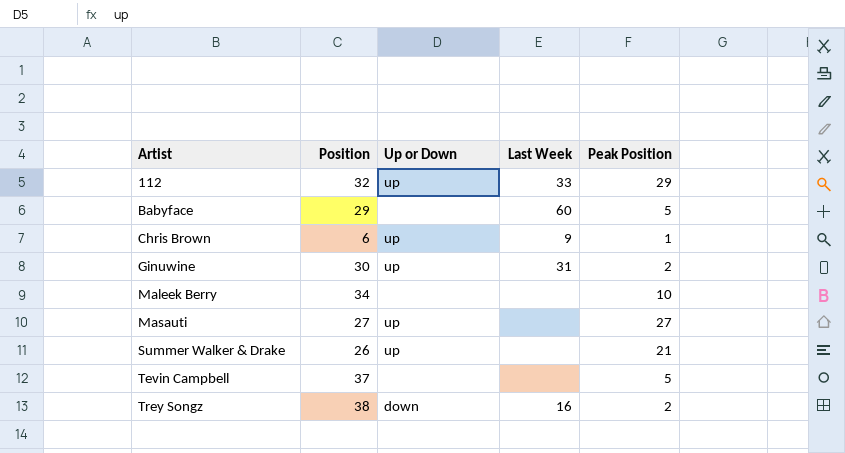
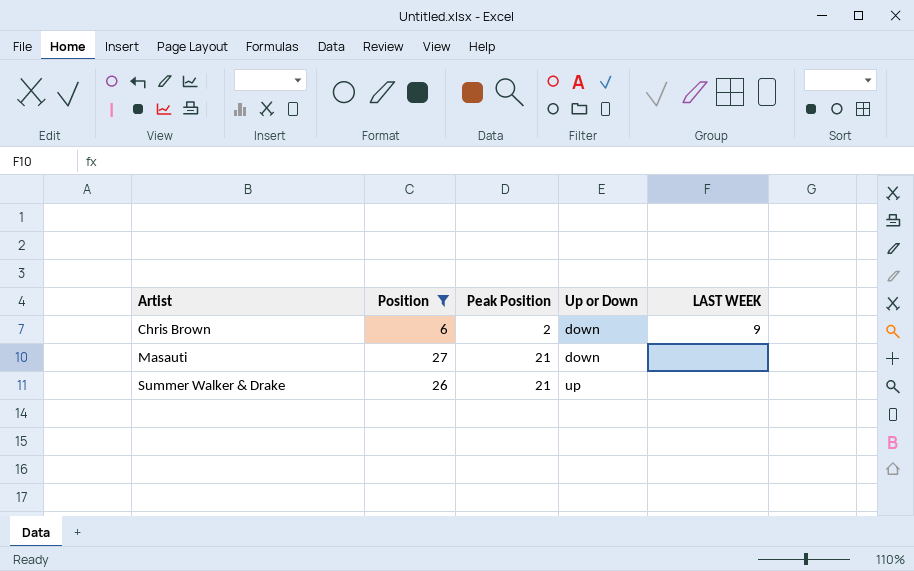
filter: none -> Position <= 27
column Peak Position | position: 5 -> 3
column name: Last Week -> LAST WEEK
Chris Brown | Peak Position: 1 -> 2
Chris Brown | Up or Down: up -> down
Masauti | Peak Position: 27 -> 21
Masauti | Up or Down: up -> down

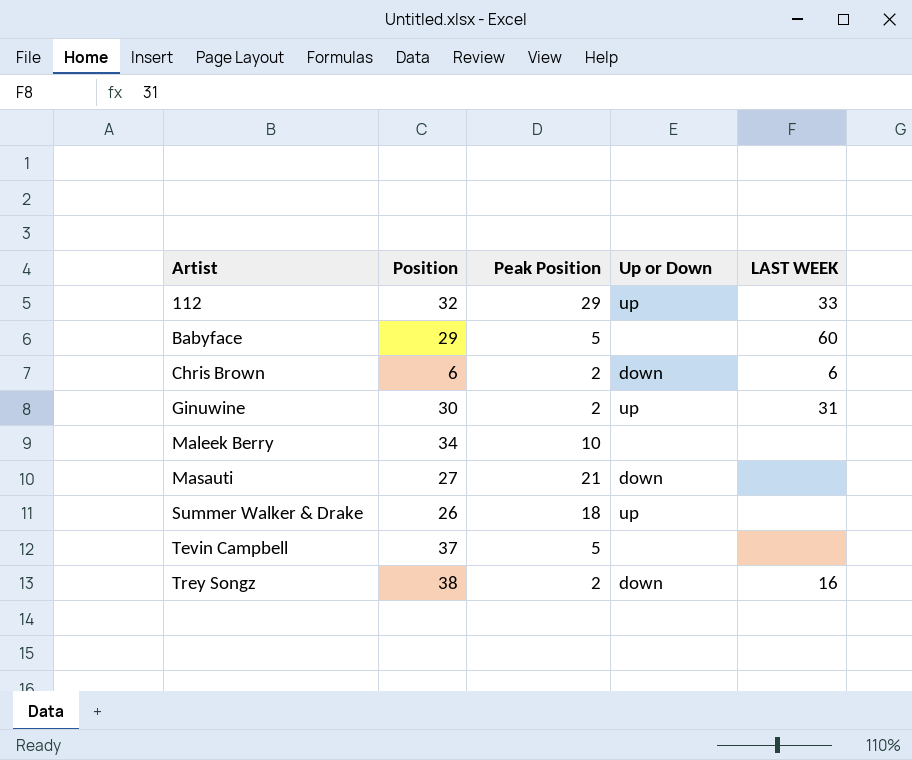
filter: Position <= 27 -> none
Chris Brown | LAST WEEK: 9 -> 6
Summer Walker & Drake | Peak Position: 21 -> 18

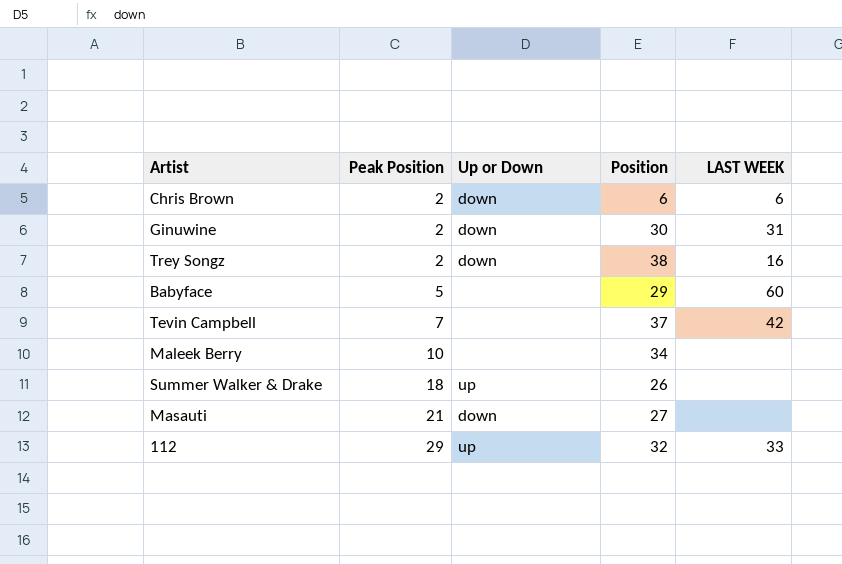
row order: Artist ascending -> Peak Position ascending
column Position | position: 2 -> 4
Ginuwine | Up or Down: up -> down
Tevin Campbell | Peak Position: 5 -> 7
Tevin Campbell | LAST WEEK: none -> 42

